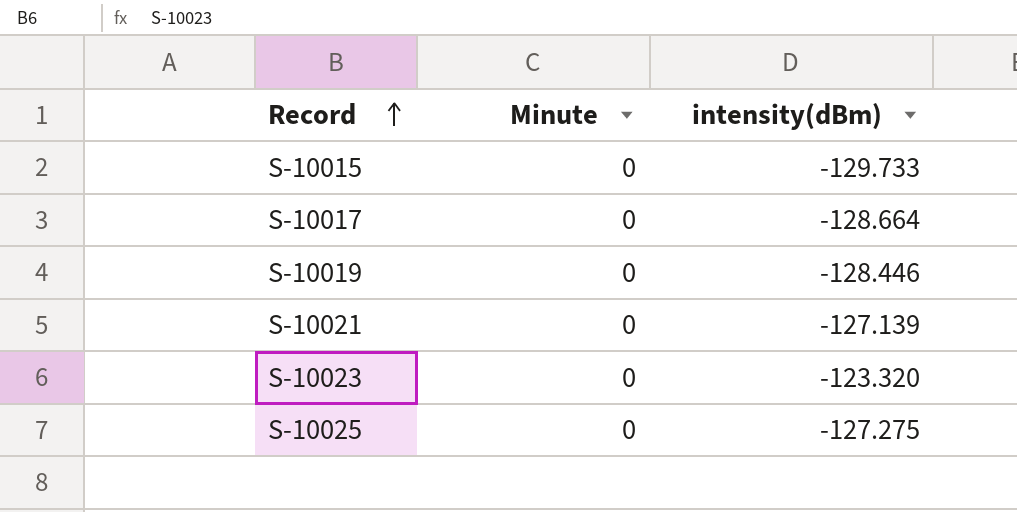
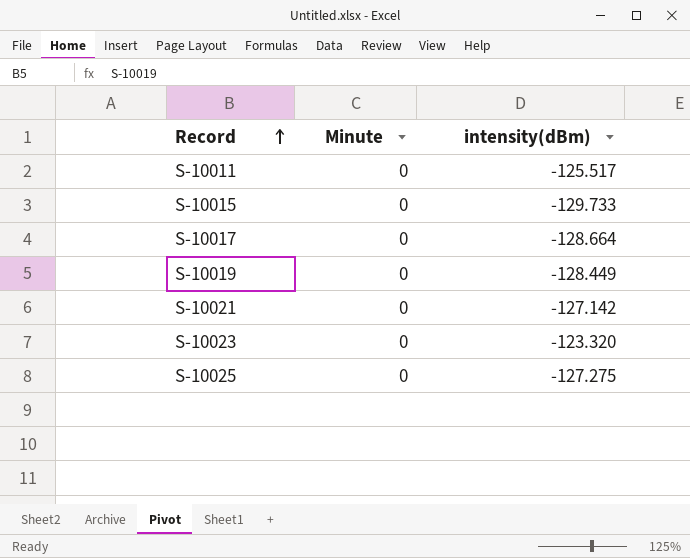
row S-10011: none -> 0 | -125.517
S-10019 | intensity(dBm): -128.446 -> -128.449
S-10021 | intensity(dBm): -127.139 -> -127.142

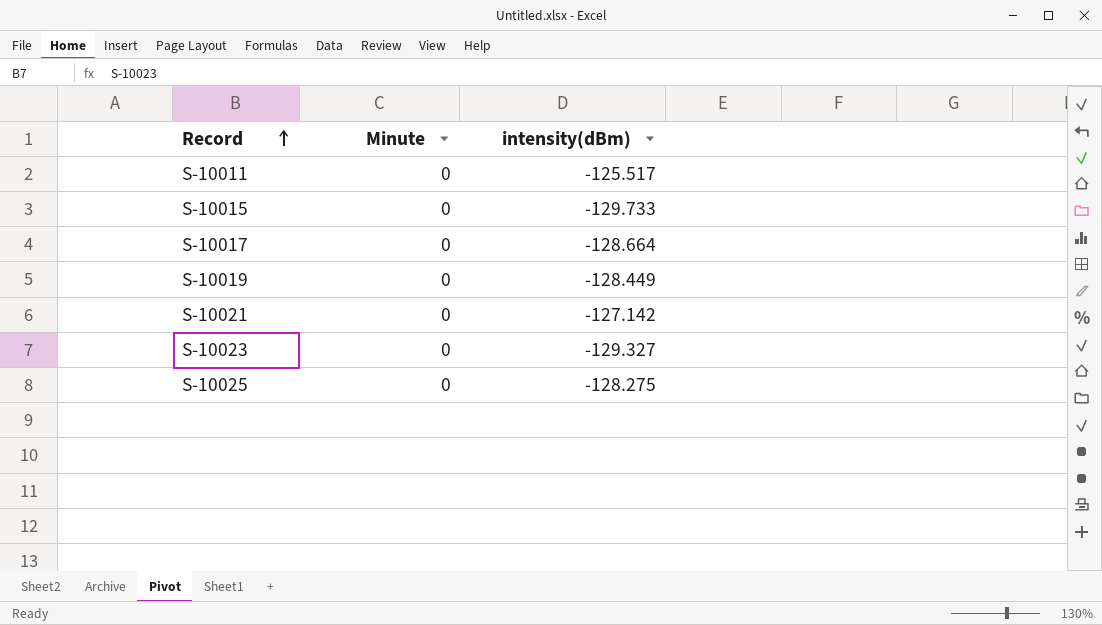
S-10023 | intensity(dBm): -123.320 -> -129.327
S-10025 | intensity(dBm): -127.275 -> -128.275

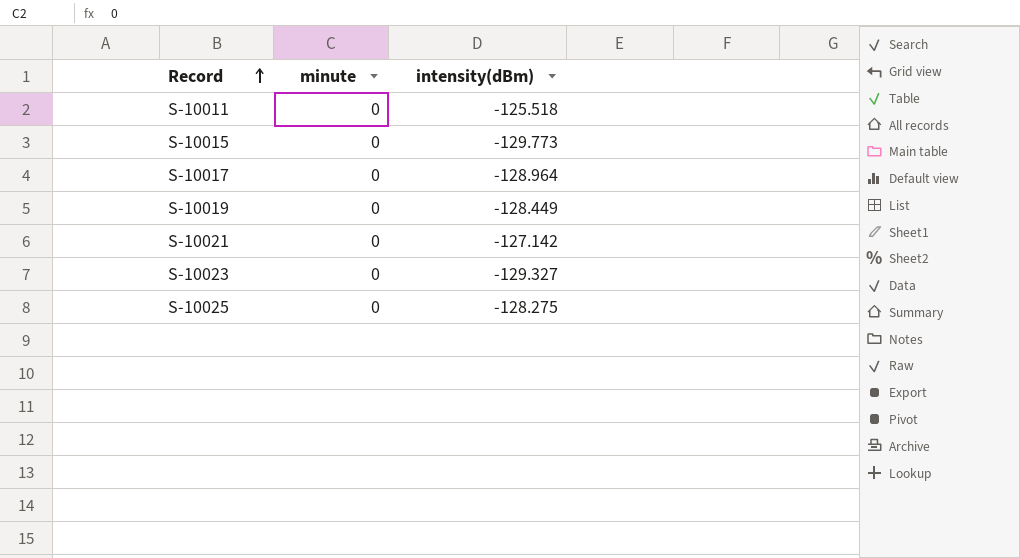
column name: Minute -> minute
S-10011 | intensity(dBm): -125.517 -> -125.518
S-10015 | intensity(dBm): -129.733 -> -129.773
S-10017 | intensity(dBm): -128.664 -> -128.964

